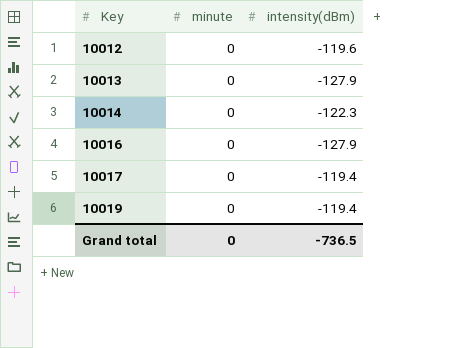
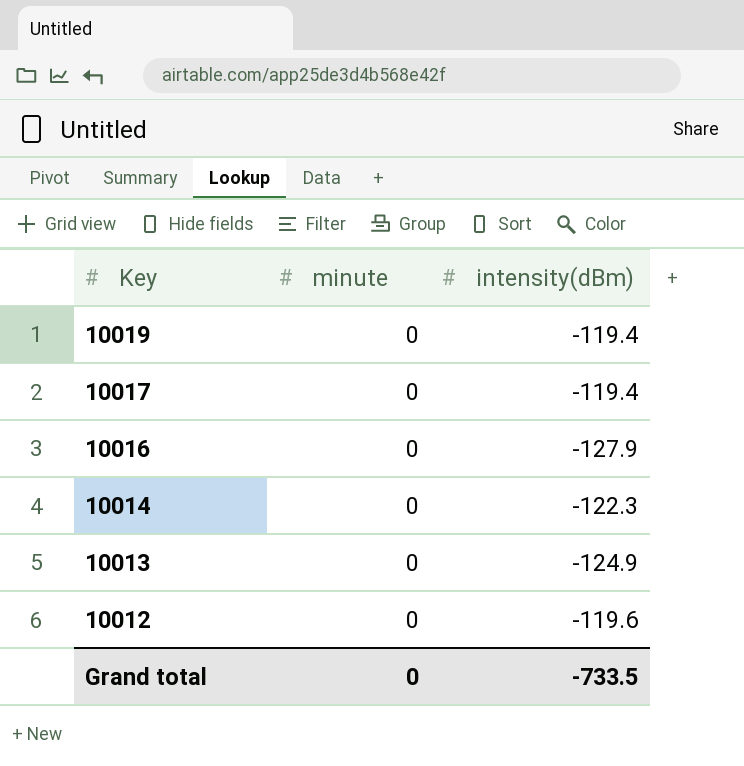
row order: Key ascending -> Key descending
10013 | intensity(dBm): -127.9 -> -124.9
Grand total | intensity(dBm): -736.5 -> -733.5

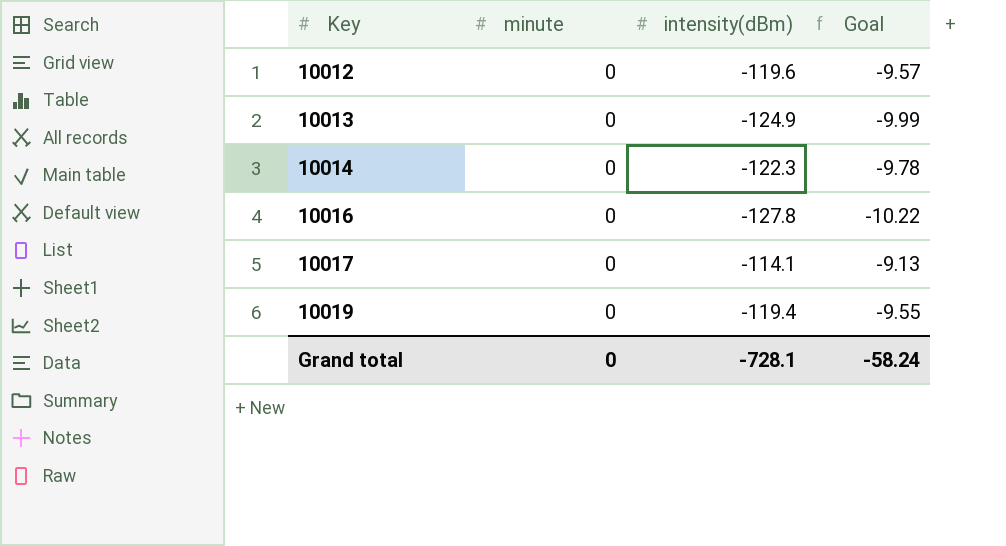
row order: Key descending -> Key ascending
column Goal | formula: none -> [intensity(dBm)] * 0.08
10016 | intensity(dBm): -127.9 -> -127.8
10017 | intensity(dBm): -119.4 -> -114.1
Grand total | intensity(dBm): -733.5 -> -728.1

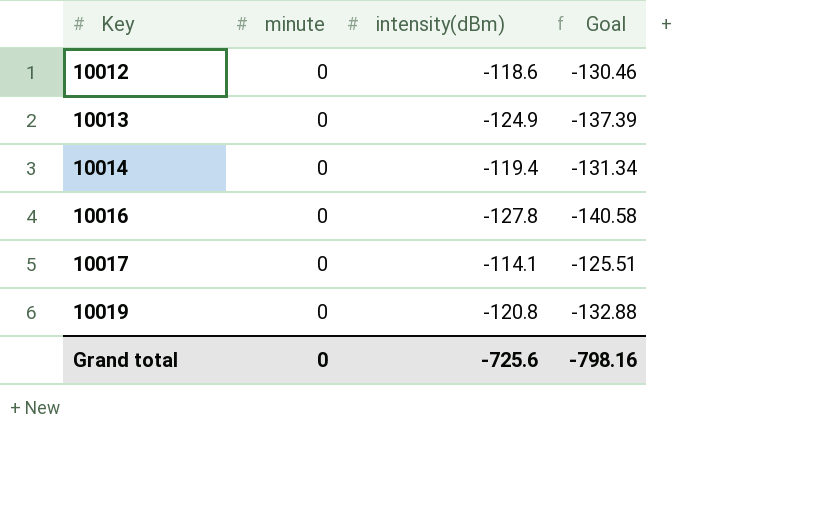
column Goal | formula: [intensity(dBm)] * 0.08 -> [intensity(dBm)] * 1.1
10012 | intensity(dBm): -119.6 -> -118.6
10014 | intensity(dBm): -122.3 -> -119.4
10019 | intensity(dBm): -119.4 -> -120.8
Grand total | intensity(dBm): -728.1 -> -725.6
Grand total | Goal: -58.24 -> -798.16

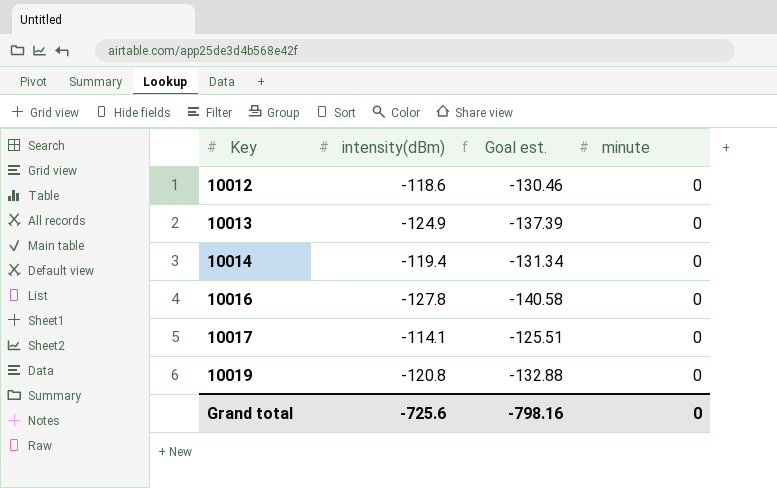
column name: Goal -> Goal est.
column minute | position: 2 -> 4

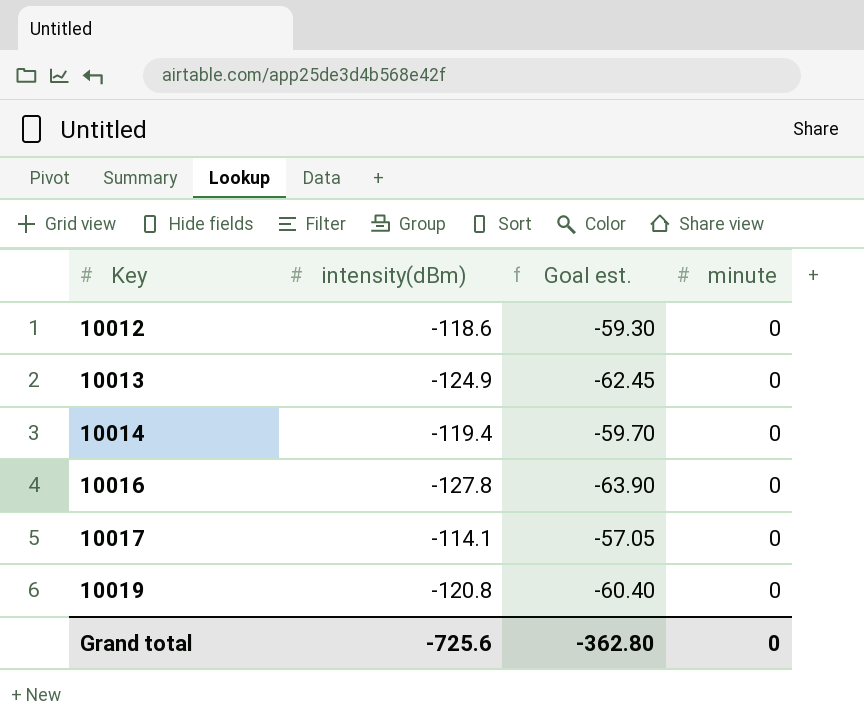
column Goal est. | formula: [intensity(dBm)] * 1.1 -> [intensity(dBm)] * 0.5
Grand total | Goal est.: -798.16 -> -362.80

